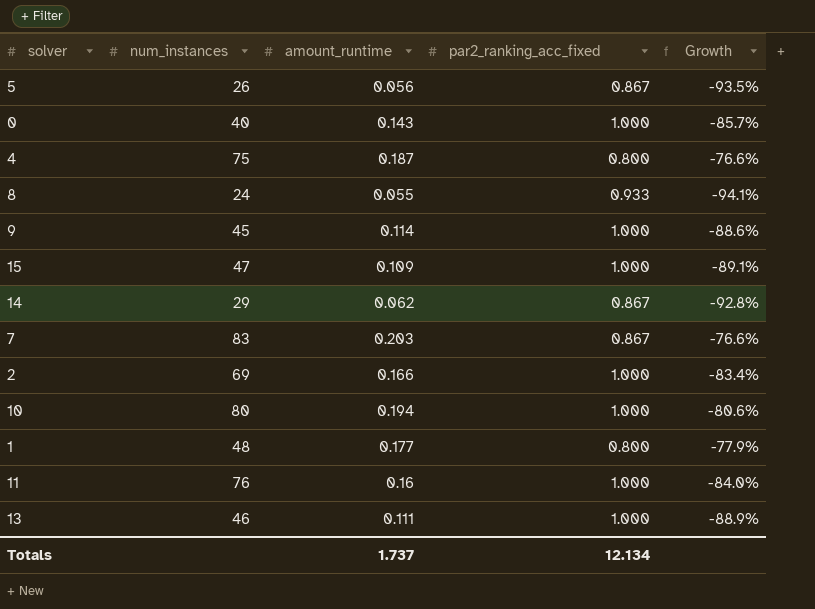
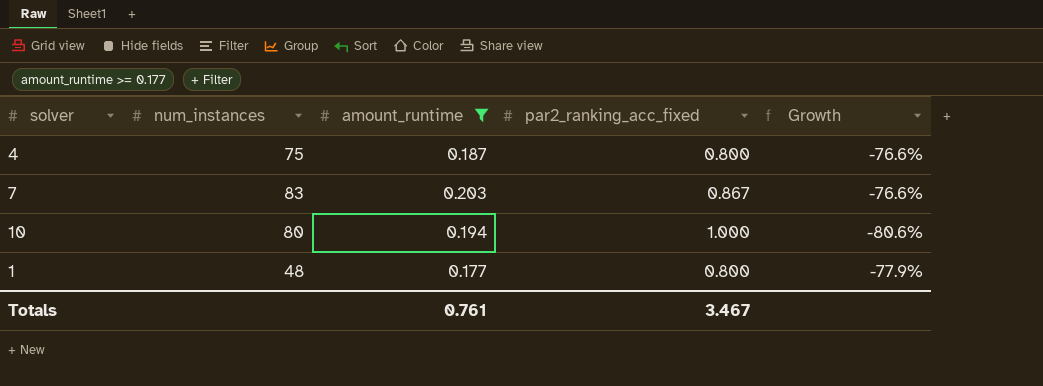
filter: none -> amount_runtime >= 0.177
Totals | amount_runtime: 1.737 -> 0.761
Totals | par2_ranking_acc_fixed: 12.134 -> 3.467

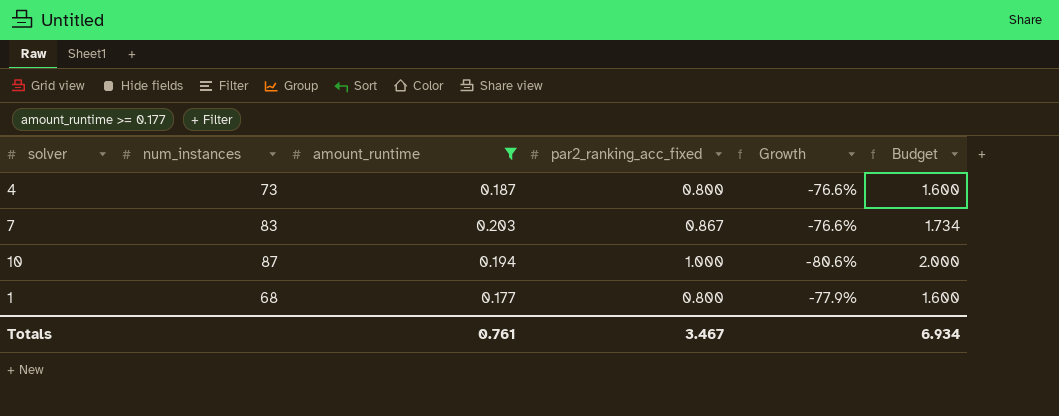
column Budget | formula: none -> [par2_ranking_acc_fixed] * 2
4 | num_instances: 75 -> 73
10 | num_instances: 80 -> 87
1 | num_instances: 48 -> 68

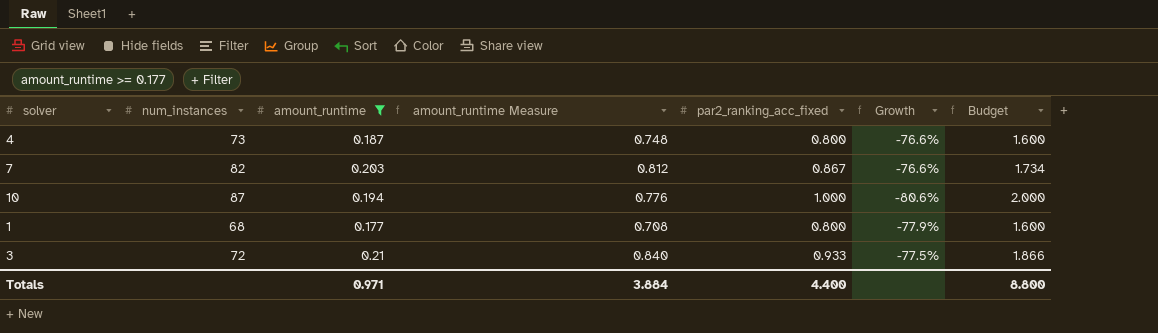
column amount_runtime Measure | formula: none -> [amount_runtime] * 4
7 | num_instances: 83 -> 82
row 3: none -> 72 | 0.21 | 0.840 | 0.933 | -77.5% | 1.866
Totals | amount_runtime: 0.761 -> 0.971
Totals | par2_ranking_acc_fixed: 3.467 -> 4.400
Totals | Budget: 6.934 -> 8.800

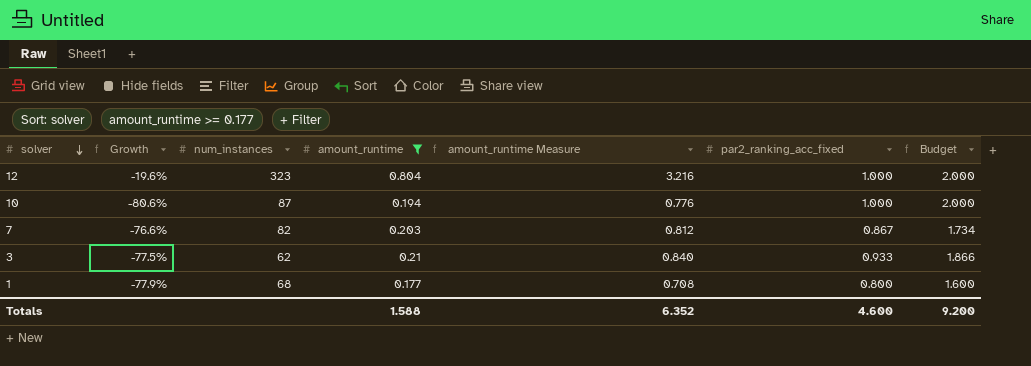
row order: none -> solver descending
column Growth | position: 6 -> 2
row 4: 73 | 0.187 | 0.748 | 0.800 | -76.6% | 1.600 -> none
row 12: none -> -19.6% | 323 | 0.804 | 3.216 | 1.000 | 2.000
3 | num_instances: 72 -> 62
Totals | amount_runtime: 0.971 -> 1.588
Totals | amount_runtime Measure: 3.884 -> 6.352
Totals | par2_ranking_acc_fixed: 4.400 -> 4.600
Totals | Budget: 8.800 -> 9.200

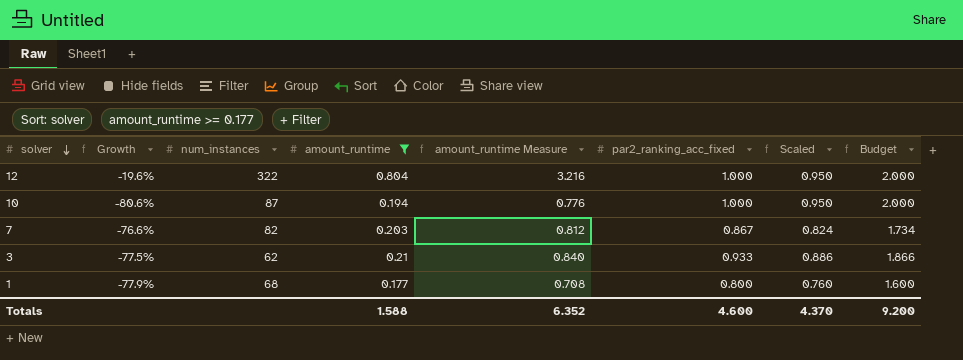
column Scaled | formula: none -> [par2_ranking_acc_fixed] * 0.95
12 | num_instances: 323 -> 322

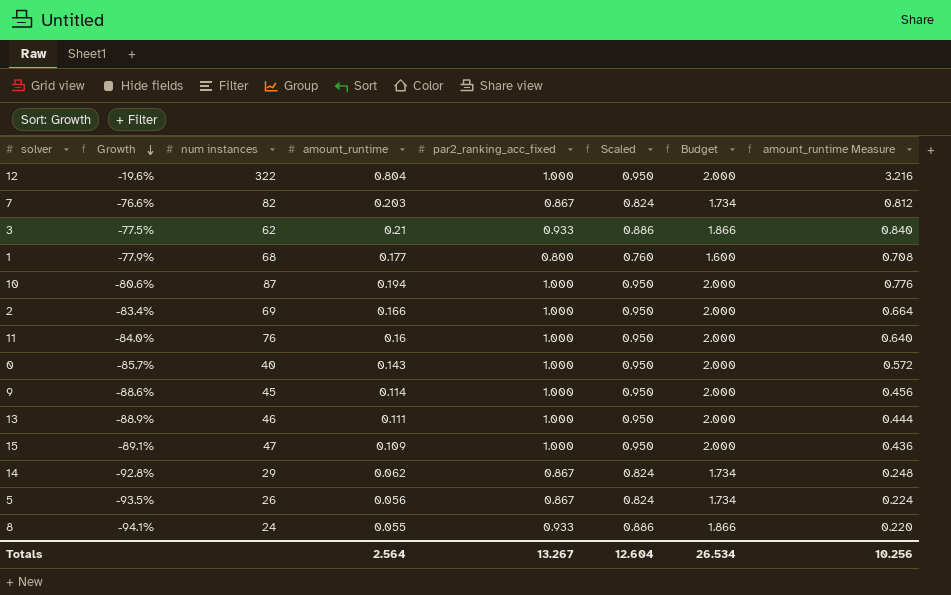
filter: amount_runtime >= 0.177 -> none
row order: solver descending -> Growth descending
column name: num_instances -> num instances
column amount_runtime Measure | position: 5 -> 8
Totals | amount_runtime: 1.588 -> 2.564
Totals | par2_ranking_acc_fixed: 4.600 -> 13.267
Totals | Scaled: 4.370 -> 12.604
Totals | Budget: 9.200 -> 26.534
Totals | amount_runtime Measure: 6.352 -> 10.256

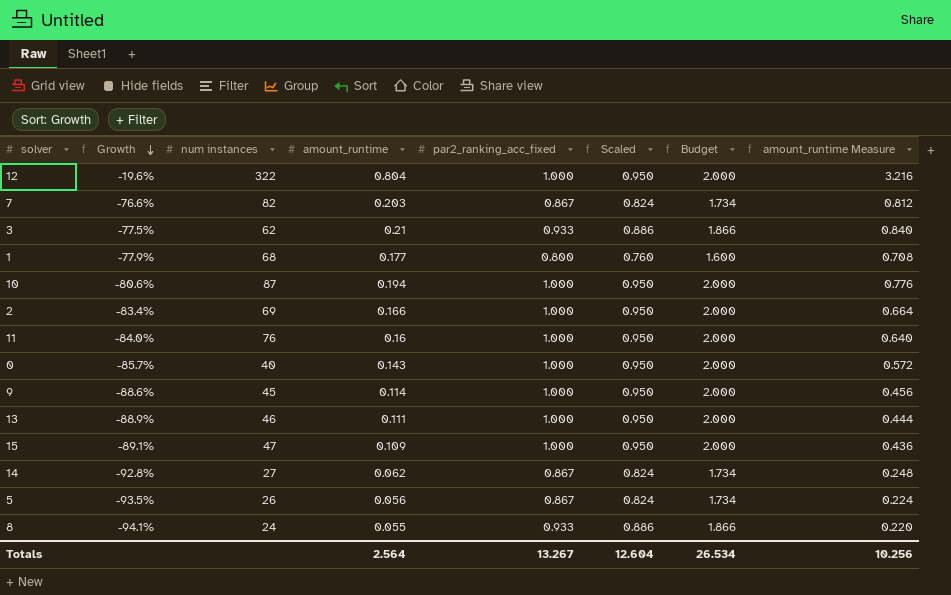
14 | num instances: 29 -> 27

